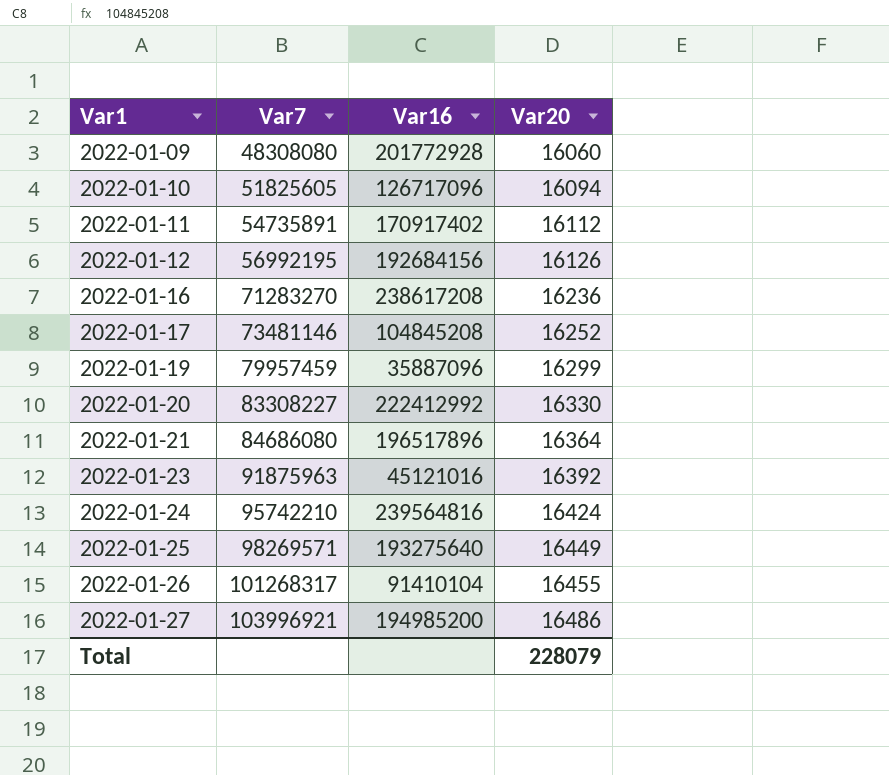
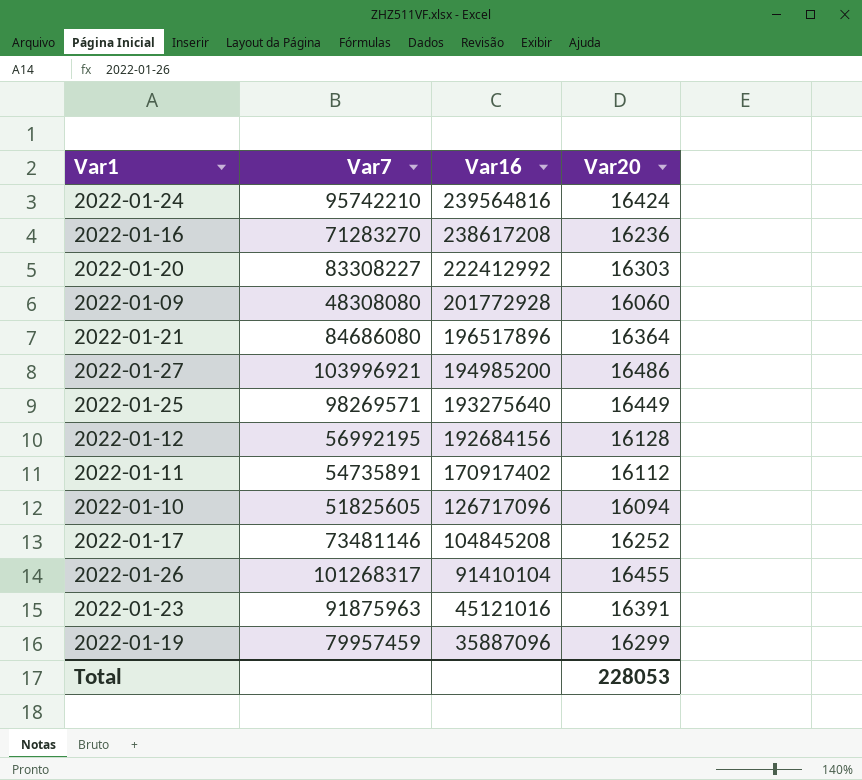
row order: Var1 ascending -> Var16 descending
2022-01-20 | Var20: 16330 -> 16303
2022-01-12 | Var20: 16126 -> 16128
2022-01-23 | Var20: 16392 -> 16391
Total | Var20: 228079 -> 228053

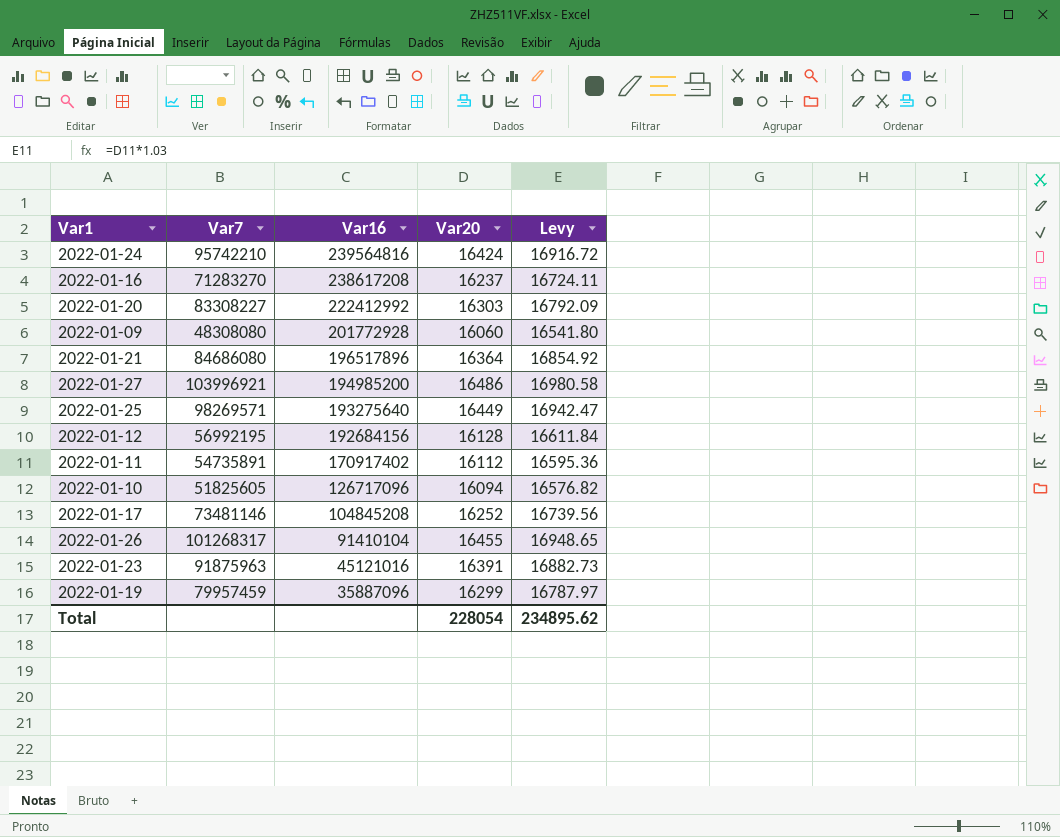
column Levy | formula: none -> [Var20] * 1.03
2022-01-16 | Var20: 16236 -> 16237
Total | Var20: 228053 -> 228054

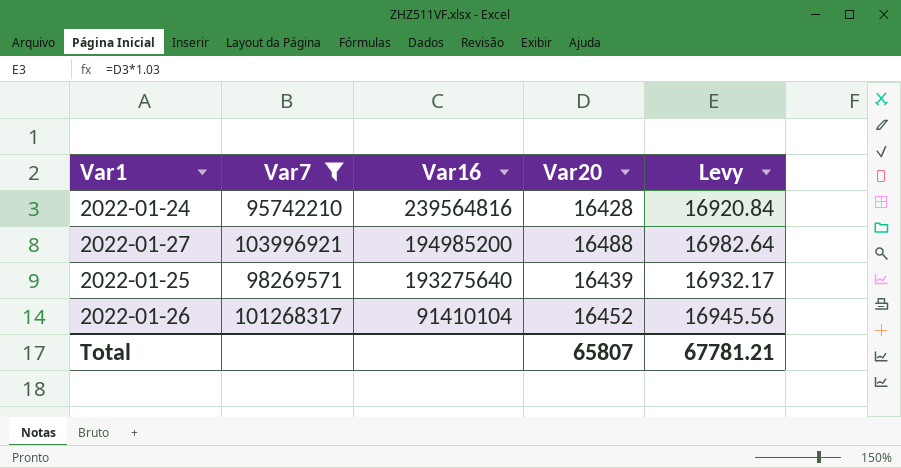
filter: none -> Var7 >= 95742210
2022-01-24 | Var20: 16424 -> 16428
2022-01-24 | Levy: 16916.72 -> 16920.84
2022-01-27 | Var20: 16486 -> 16488
2022-01-27 | Levy: 16980.58 -> 16982.64
2022-01-25 | Var20: 16449 -> 16439
2022-01-25 | Levy: 16942.47 -> 16932.17
2022-01-26 | Var20: 16455 -> 16452
2022-01-26 | Levy: 16948.65 -> 16945.56
Total | Var20: 228054 -> 65807
Total | Levy: 234895.62 -> 67781.21

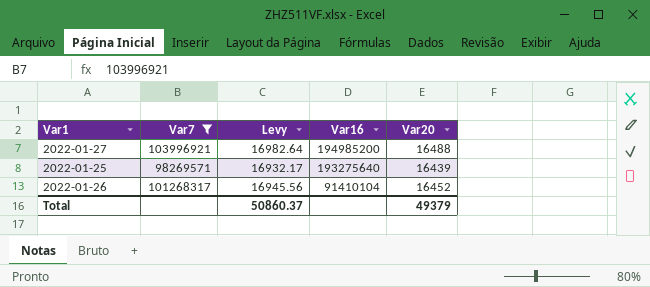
column Levy | position: 5 -> 3
row 2022-01-24: 95742210 | 239564816 | 16428 | 16920.84 -> none
Total | Levy: 67781.21 -> 50860.37
Total | Var20: 65807 -> 49379

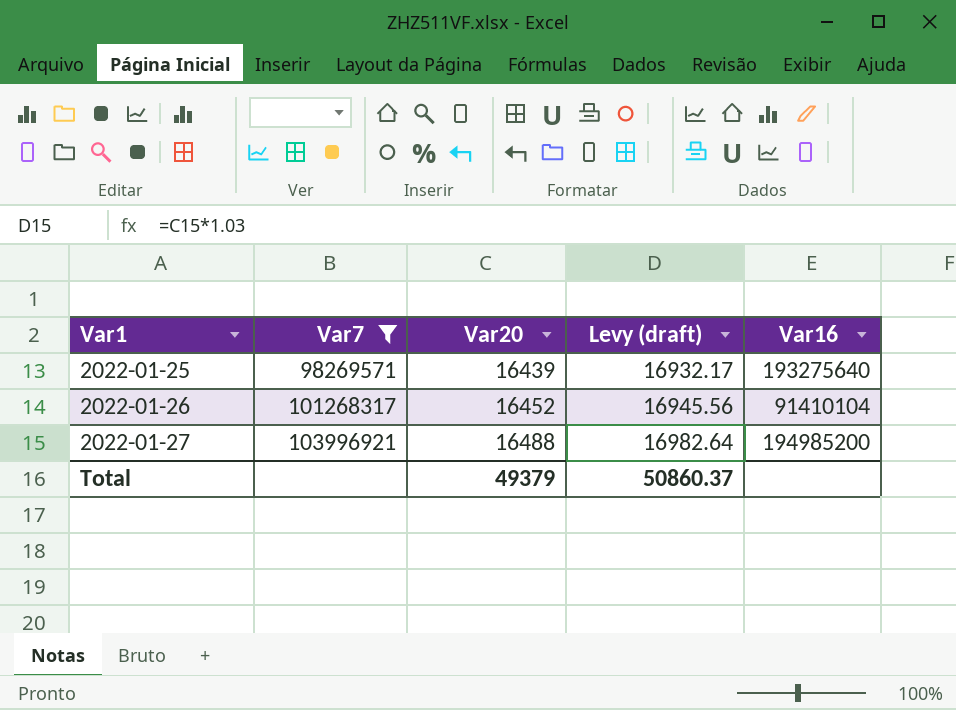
row order: Var16 descending -> Var1 ascending
column Var20 | position: 5 -> 3
column name: Levy -> Levy (draft)

